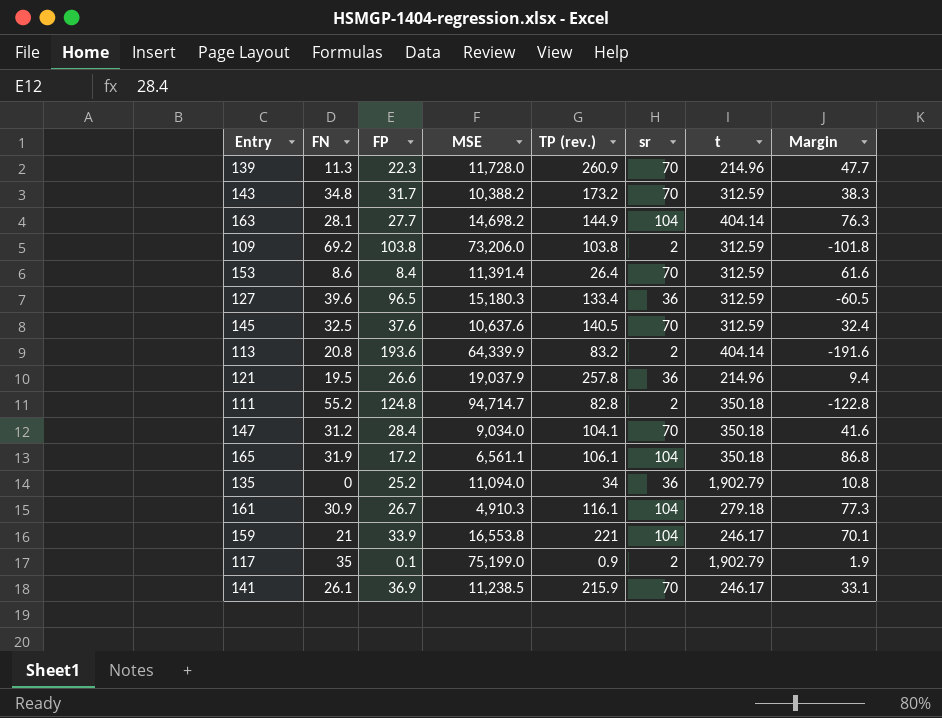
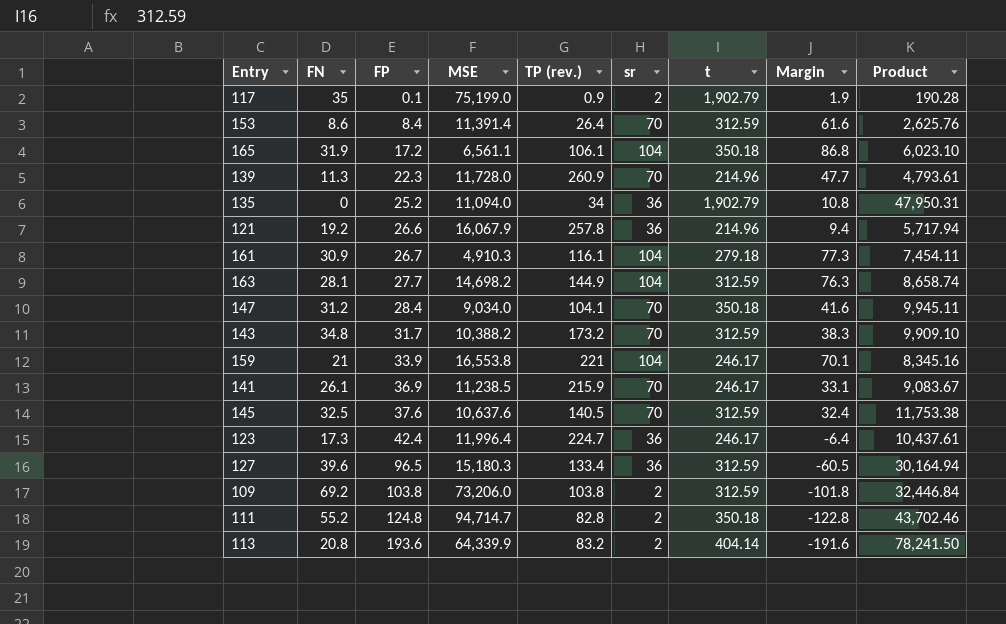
row order: none -> FP ascending
column Product | formula: none -> [FP] * [t]
121 | FN: 19.5 -> 19.2
121 | MSE: 19,037.9 -> 16,067.9
163 | t: 404.14 -> 312.59
row 123: none -> 17.3 | 42.4 | 11,996.4 | 224.7 | 36 | 246.17 | -6.4 | 10,437.61

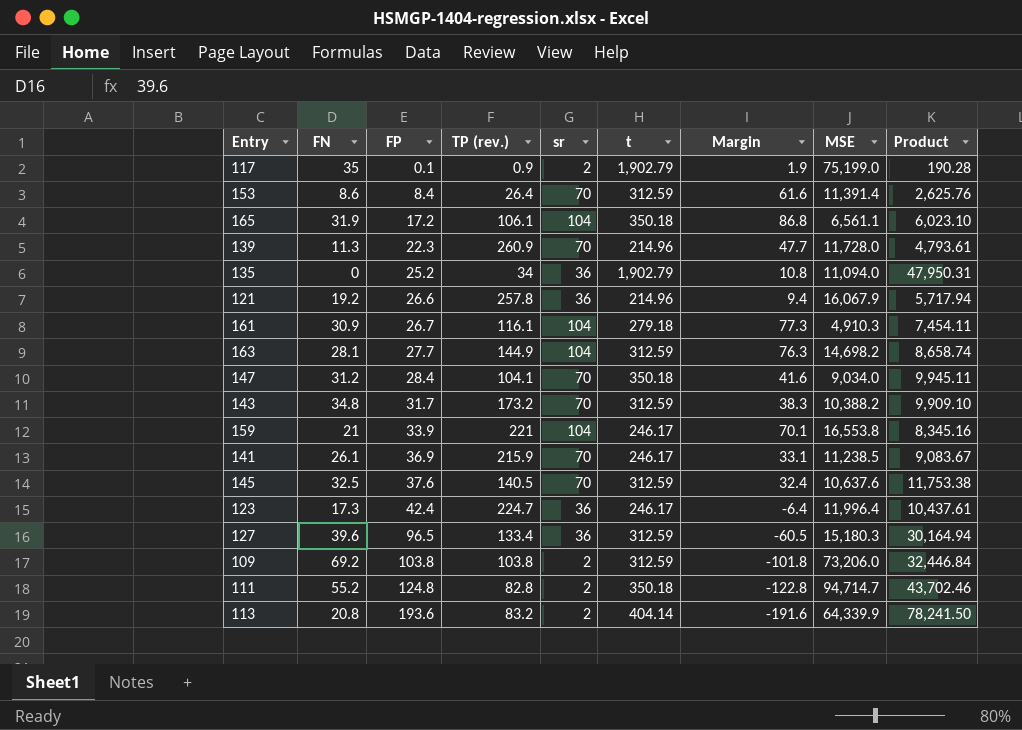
column MSE | position: 4 -> 8

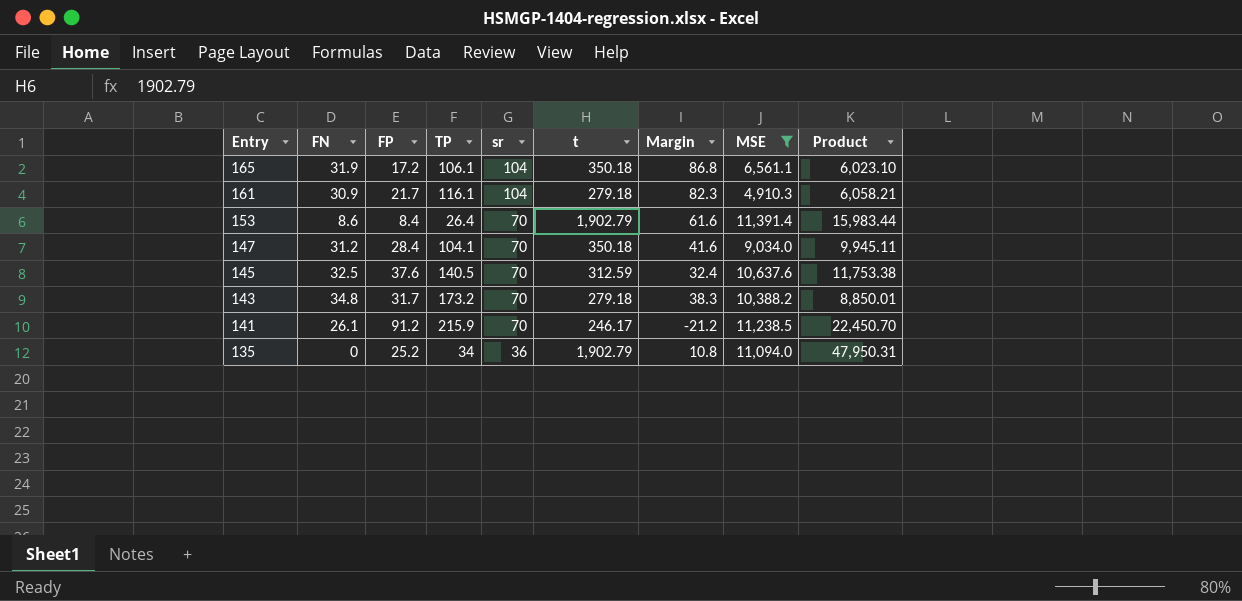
filter: none -> MSE <= 11,391.4
row order: FP ascending -> Entry descending
column name: TP (rev.) -> TP
161 | FP: 26.7 -> 21.7
161 | Margin: 77.3 -> 82.3
161 | Product: 7,454.11 -> 6,058.21
153 | t: 312.59 -> 1,902.79
153 | Product: 2,625.76 -> 15,983.44
143 | t: 312.59 -> 279.18
143 | Product: 9,909.10 -> 8,850.01
141 | FP: 36.9 -> 91.2
141 | Margin: 33.1 -> -21.2
141 | Product: 9,083.67 -> 22,450.70

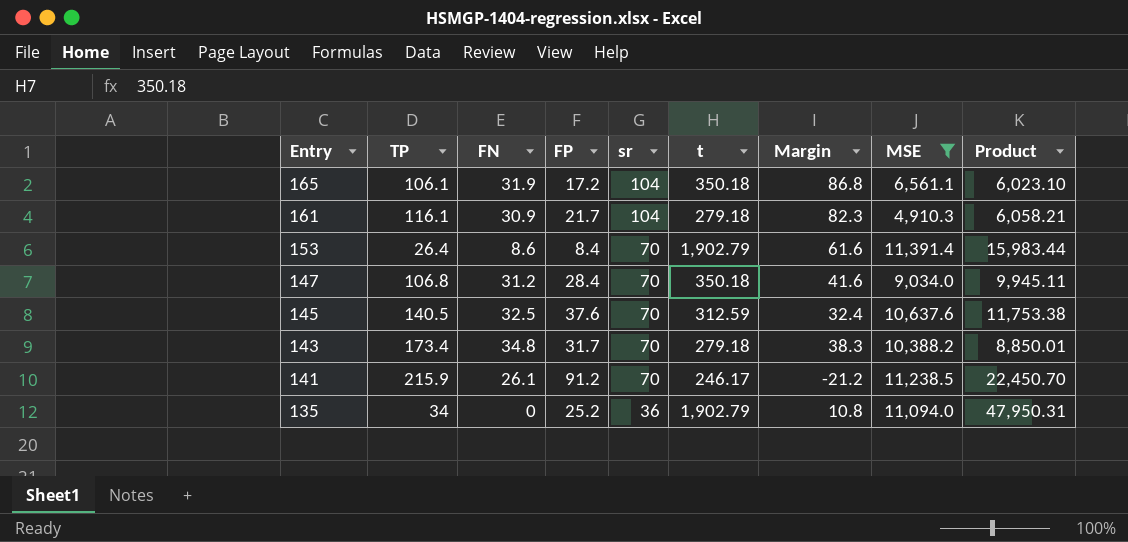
column TP | position: 4 -> 2
147 | TP: 104.1 -> 106.8
143 | TP: 173.2 -> 173.4

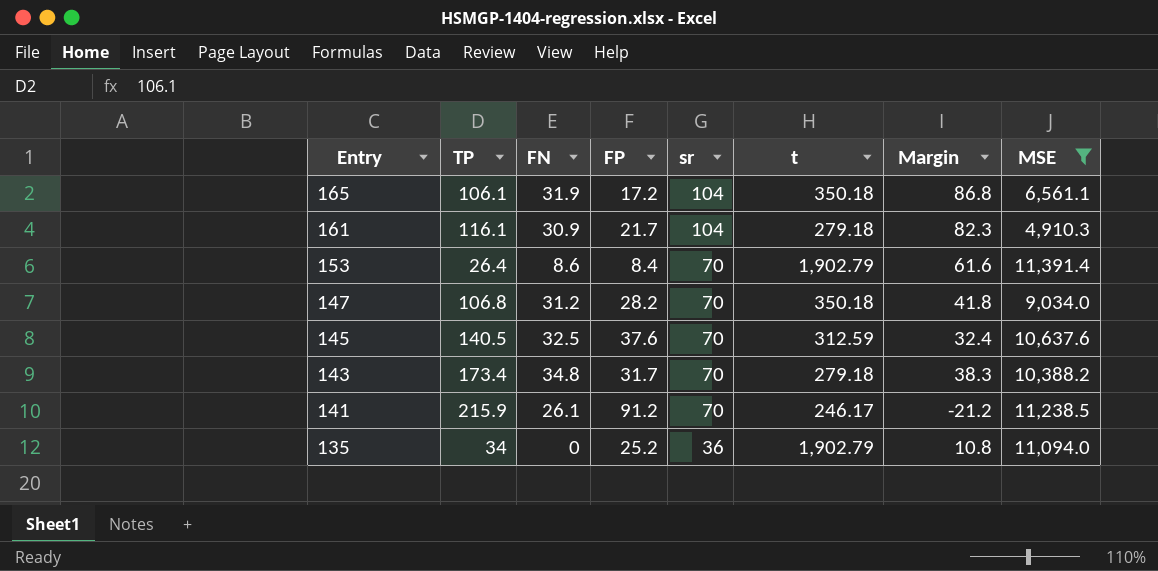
column Product | formula: [FP] * [t] -> none
147 | FP: 28.4 -> 28.2
147 | Margin: 41.6 -> 41.8

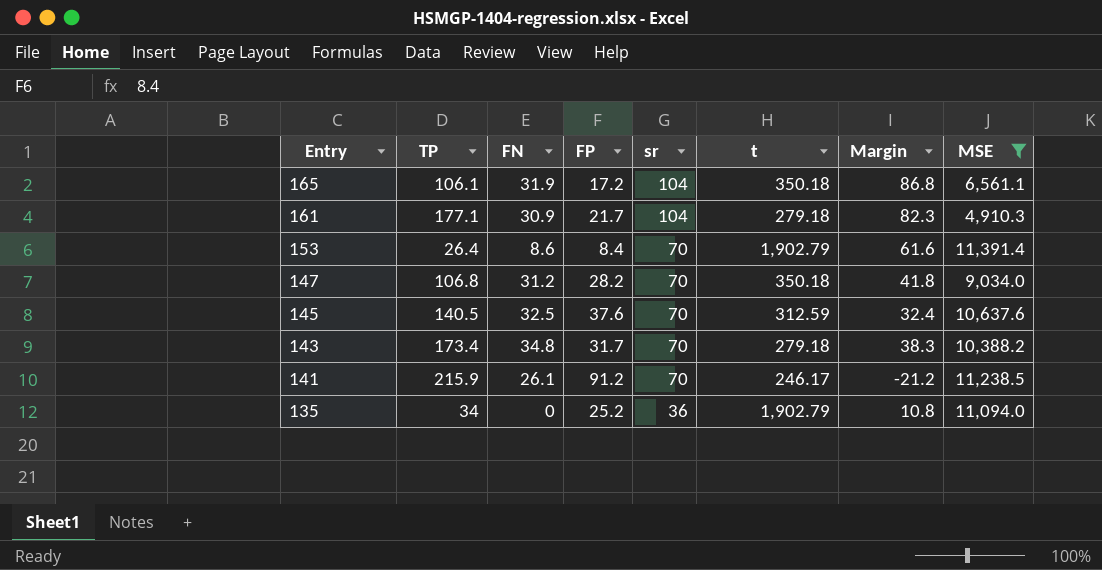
161 | TP: 116.1 -> 177.1

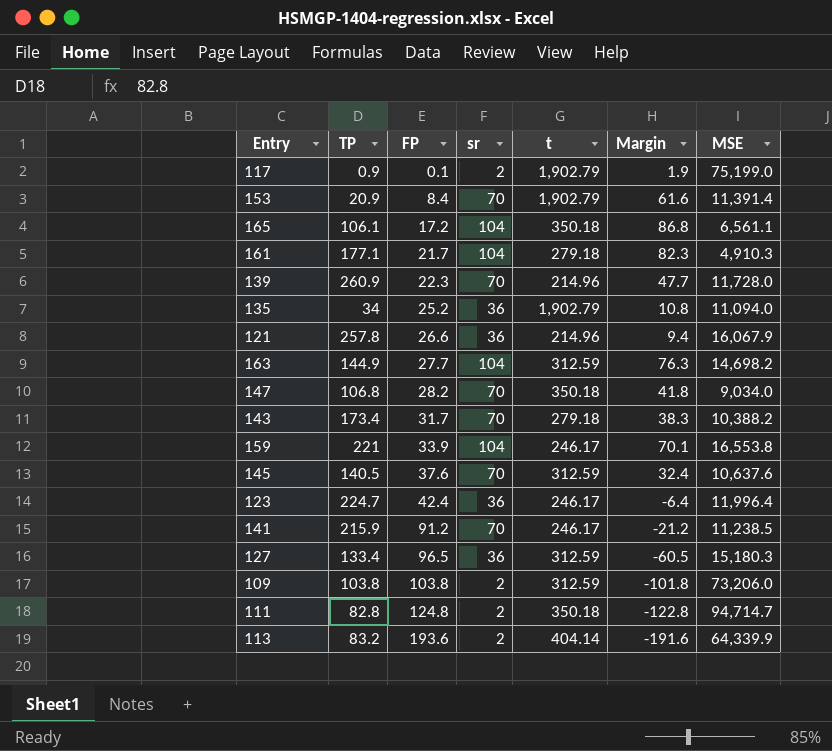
filter: MSE <= 11,391.4 -> none
row order: Entry descending -> FP ascending
column FN | position: 3 -> none
153 | TP: 26.4 -> 20.9

